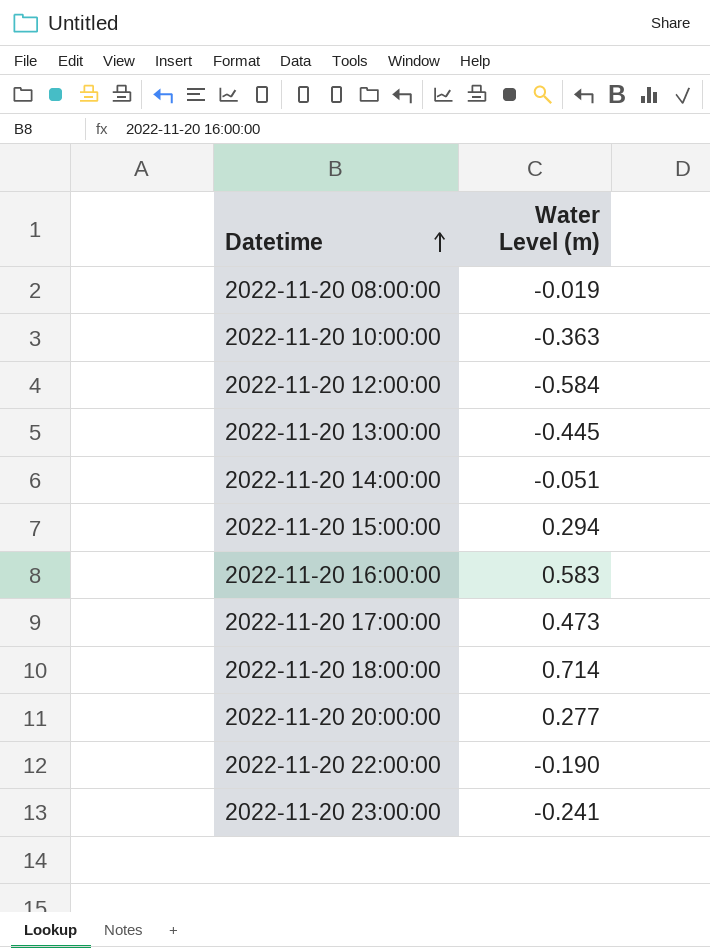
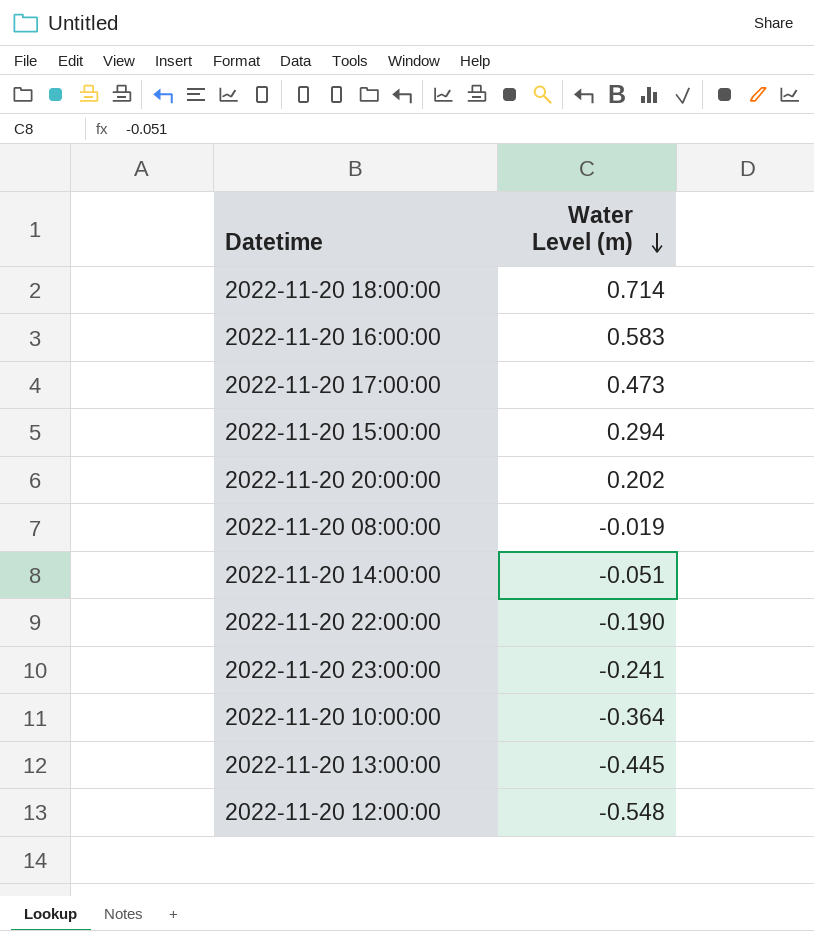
row order: Datetime ascending -> Water Level (m) descending
2022-11-20 20:00:00 | Water Level (m): 0.277 -> 0.202
2022-11-20 10:00:00 | Water Level (m): -0.363 -> -0.364
2022-11-20 12:00:00 | Water Level (m): -0.584 -> -0.548

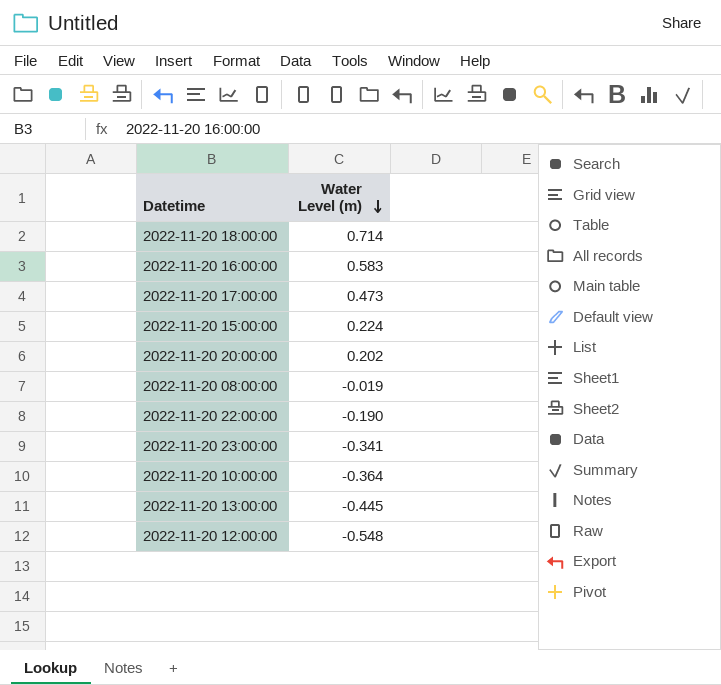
row 2022-11-20 14:00:00: -0.051 -> none
2022-11-20 15:00:00 | Water Level (m): 0.294 -> 0.224
2022-11-20 23:00:00 | Water Level (m): -0.241 -> -0.341

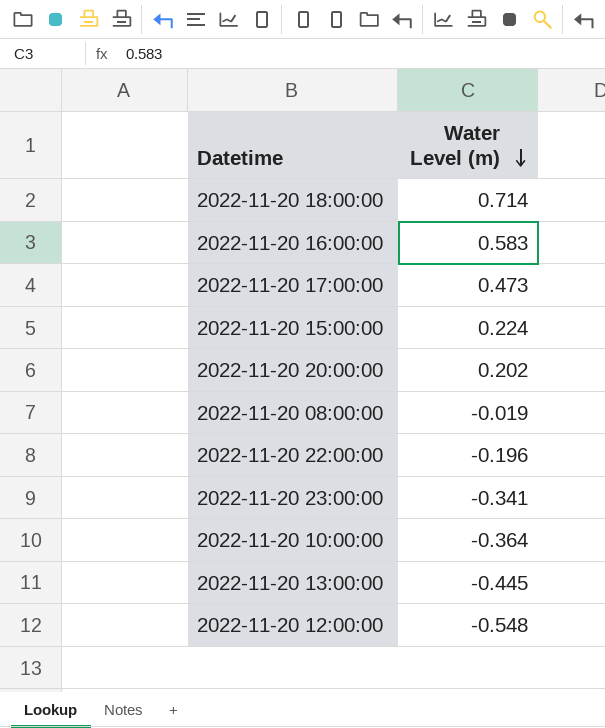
2022-11-20 22:00:00 | Water Level (m): -0.190 -> -0.196

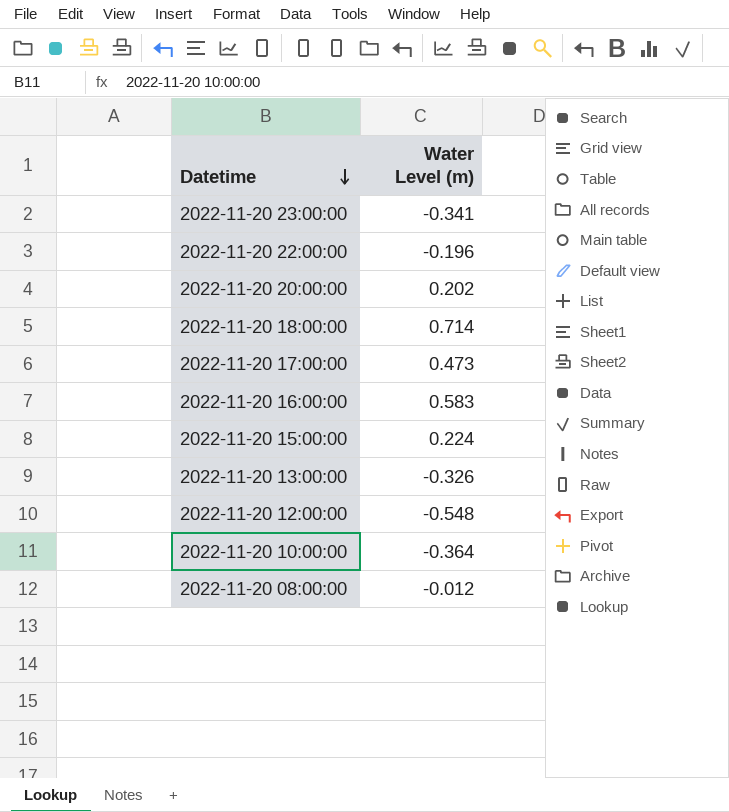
row order: Water Level (m) descending -> Datetime descending
2022-11-20 13:00:00 | Water Level (m): -0.445 -> -0.326
2022-11-20 08:00:00 | Water Level (m): -0.019 -> -0.012

